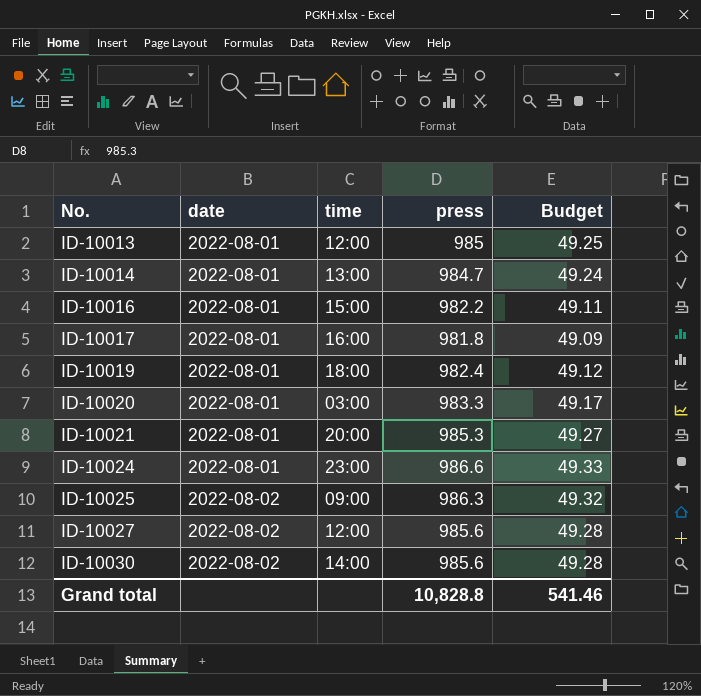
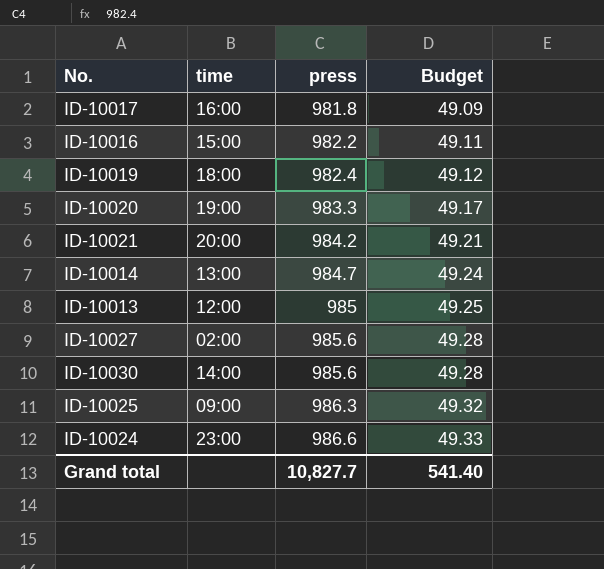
row order: No. ascending -> press ascending
column date | position: 2 -> none
ID-10020 | time: 03:00 -> 19:00
ID-10021 | press: 985.3 -> 984.2
ID-10021 | Budget: 49.27 -> 49.21
ID-10027 | time: 12:00 -> 02:00
Grand total | press: 10,828.8 -> 10,827.7
Grand total | Budget: 541.46 -> 541.40

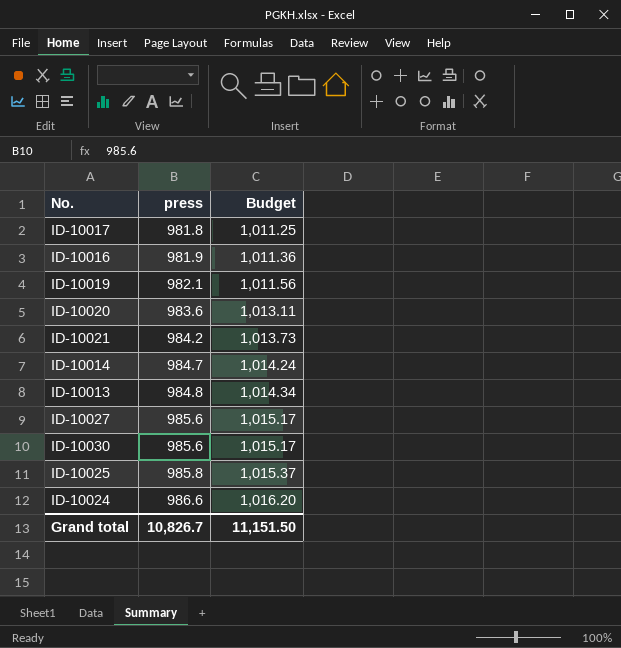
column time | position: 2 -> none
column Budget | formula: [press] * 0.05 -> [press] * 1.03
ID-10016 | press: 982.2 -> 981.9
ID-10019 | press: 982.4 -> 982.1
ID-10020 | press: 983.3 -> 983.6
ID-10013 | press: 985 -> 984.8
ID-10025 | press: 986.3 -> 985.8
Grand total | press: 10,827.7 -> 10,826.7
Grand total | Budget: 541.40 -> 11,151.50

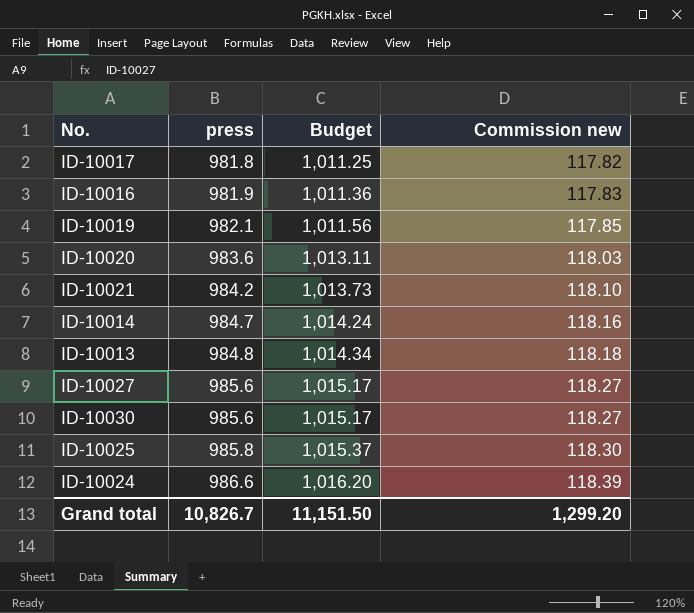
column Commission new | formula: none -> [press] * 0.12

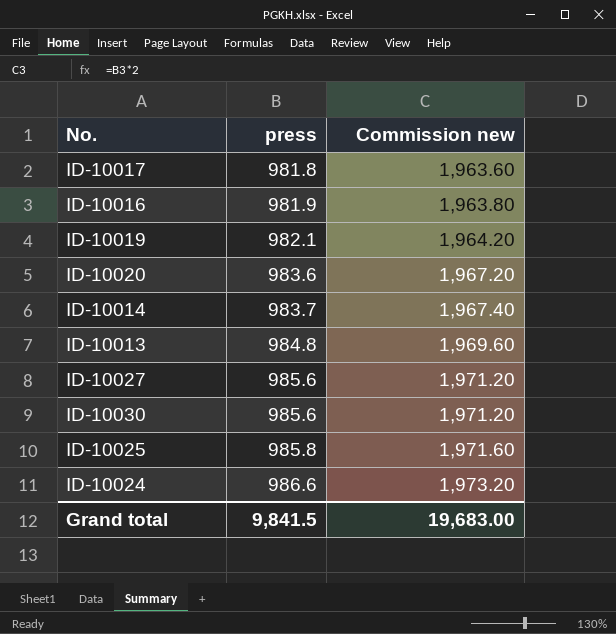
column Budget | formula: [press] * 1.03 -> none
column Commission new | formula: [press] * 0.12 -> [press] * 2
row ID-10021: 984.2 | 1,013.73 | 118.10 -> none
ID-10014 | press: 984.7 -> 983.7
Grand total | press: 10,826.7 -> 9,841.5
Grand total | Commission new: 1,299.20 -> 19,683.00

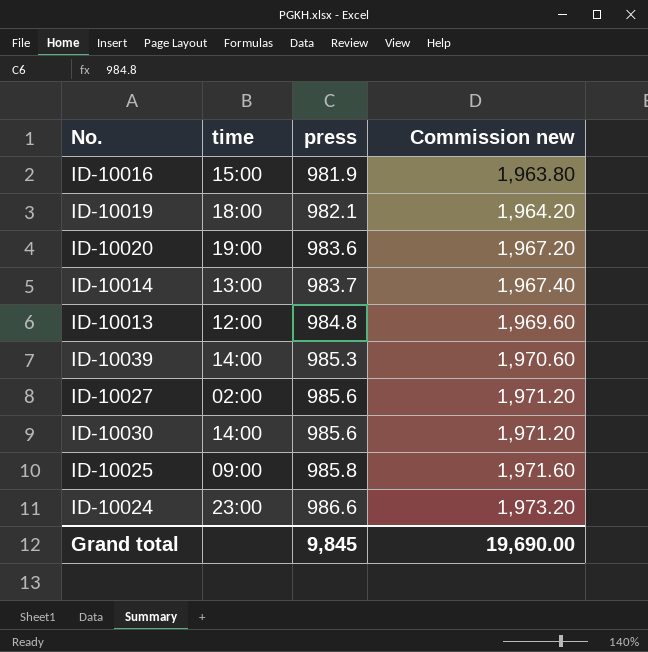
column time | position: none -> 2
row ID-10017: 981.8 | 1,963.60 -> none
row ID-10039: none -> 14:00 | 985.3 | 1,970.60
Grand total | press: 9,841.5 -> 9,845
Grand total | Commission new: 19,683.00 -> 19,690.00

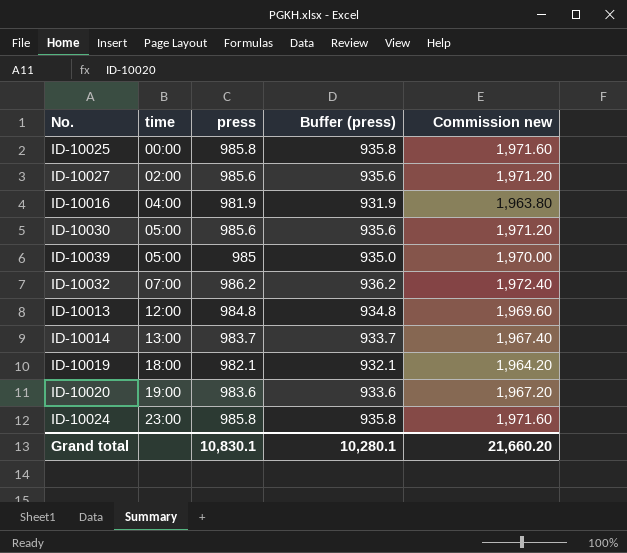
row order: press ascending -> time ascending
column Buffer (press) | formula: none -> [press] - 50
ID-10025 | time: 09:00 -> 00:00
ID-10016 | time: 15:00 -> 04:00
ID-10030 | time: 14:00 -> 05:00
ID-10039 | time: 14:00 -> 05:00
ID-10039 | press: 985.3 -> 985
ID-10039 | Commission new: 1,970.60 -> 1,970.00
row ID-10032: none -> 07:00 | 986.2 | 936.2 | 1,972.40
ID-10024 | press: 986.6 -> 985.8
ID-10024 | Commission new: 1,973.20 -> 1,971.60
Grand total | press: 9,845 -> 10,830.1
Grand total | Commission new: 19,690.00 -> 21,660.20

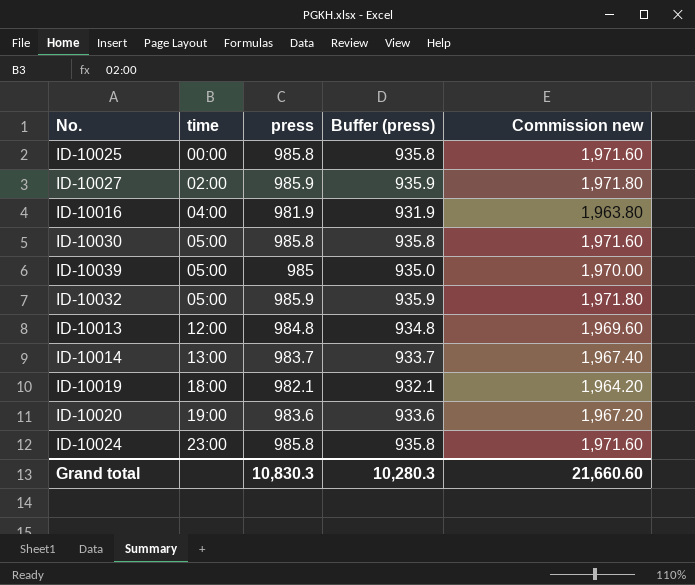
ID-10027 | press: 985.6 -> 985.9
ID-10027 | Buffer (press): 935.6 -> 935.9
ID-10027 | Commission new: 1,971.20 -> 1,971.80
ID-10030 | press: 985.6 -> 985.8
ID-10030 | Buffer (press): 935.6 -> 935.8
ID-10030 | Commission new: 1,971.20 -> 1,971.60
ID-10032 | time: 07:00 -> 05:00
ID-10032 | press: 986.2 -> 985.9
ID-10032 | Buffer (press): 936.2 -> 935.9
ID-10032 | Commission new: 1,972.40 -> 1,971.80
Grand total | press: 10,830.1 -> 10,830.3
Grand total | Buffer (press): 10,280.1 -> 10,280.3
Grand total | Commission new: 21,660.20 -> 21,660.60

